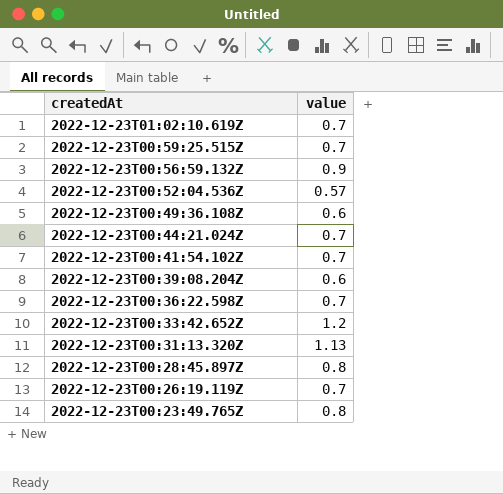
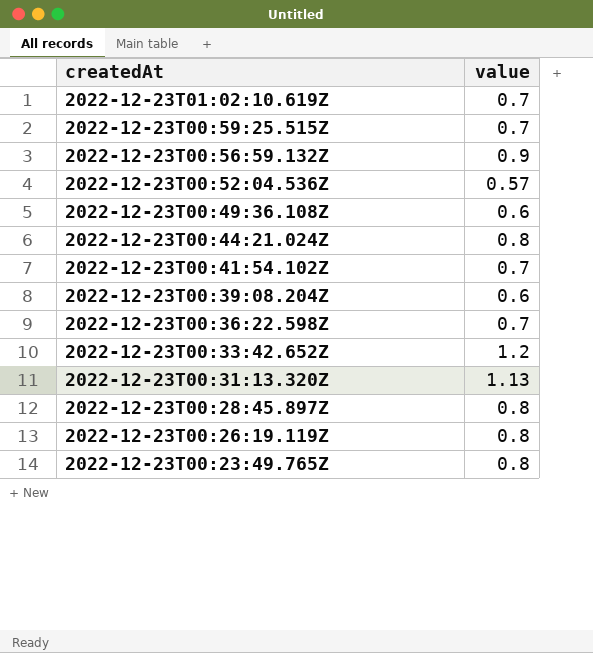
2022-12-23T00:44:21.024Z | value: 0.7 -> 0.8
2022-12-23T00:26:19.119Z | value: 0.7 -> 0.8

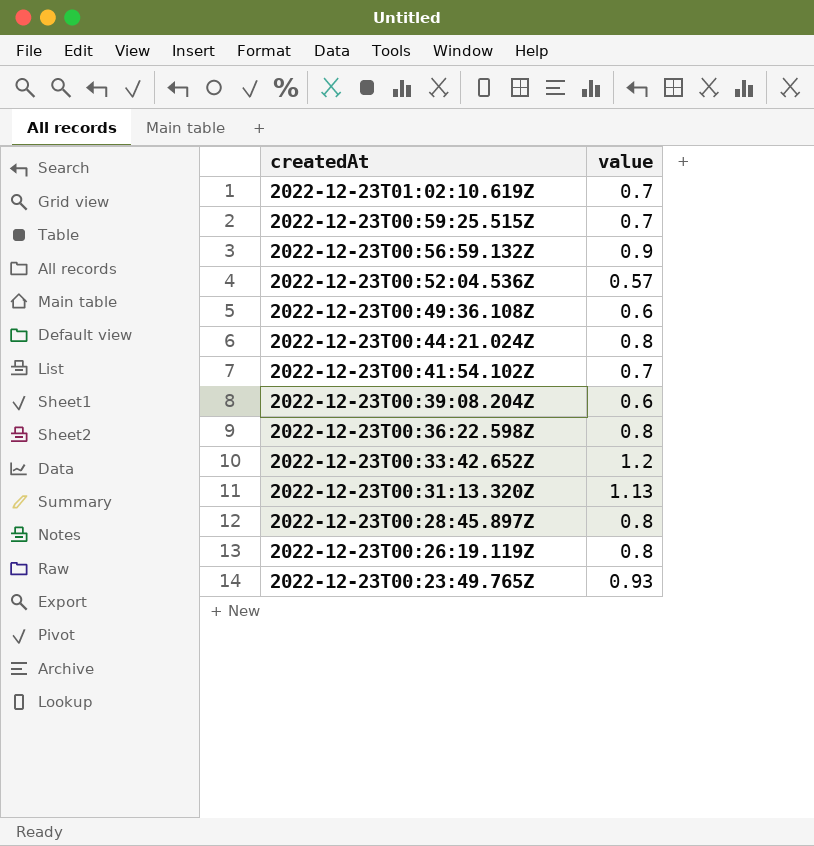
2022-12-23T00:36:22.598Z | value: 0.7 -> 0.8
2022-12-23T00:23:49.765Z | value: 0.8 -> 0.93

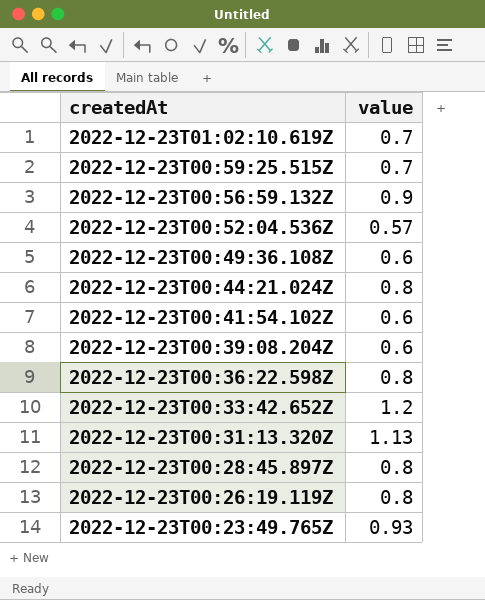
2022-12-23T00:41:54.102Z | value: 0.7 -> 0.6

